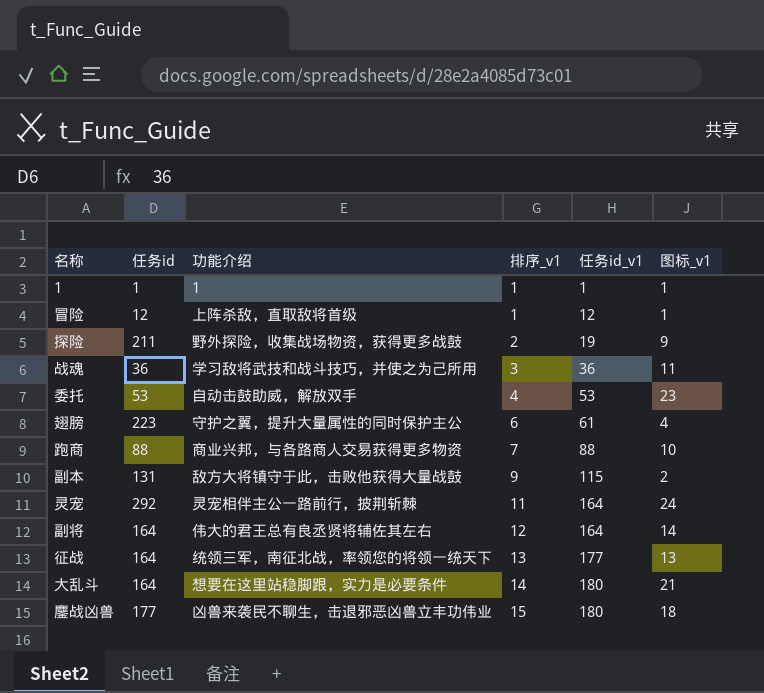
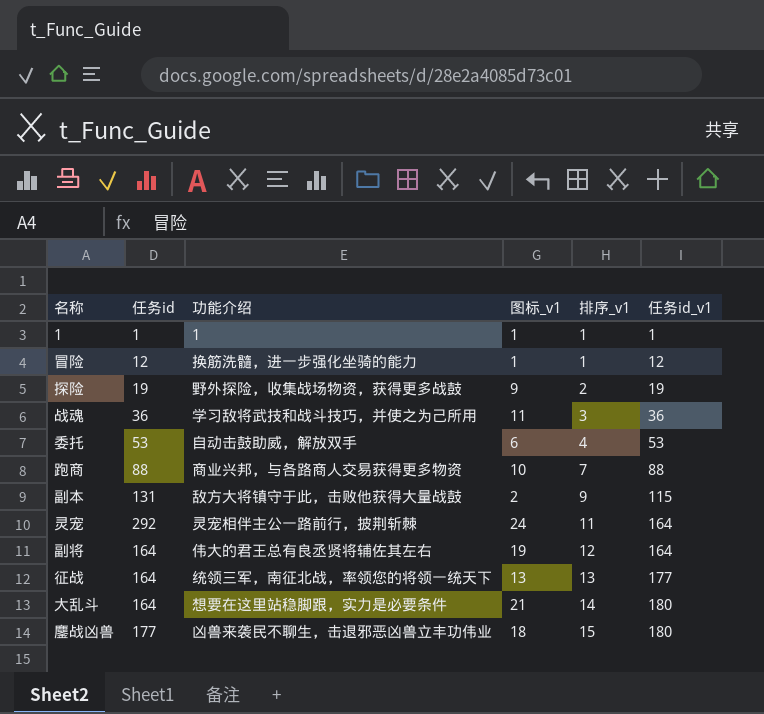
column 图标_v1 | position: 6 -> 4
row 翅膀: 223 | 守护之翼，提升大量属性的同时保护主公 | 6 | 61 | 4 -> none
冒险 | 功能介绍: 上阵杀敌，直取敌将首级 -> 换筋洗髓，进一步强化坐骑的能力
探险 | 任务id: 211 -> 19
委托 | 图标_v1: 23 -> 6
副将 | 图标_v1: 14 -> 19

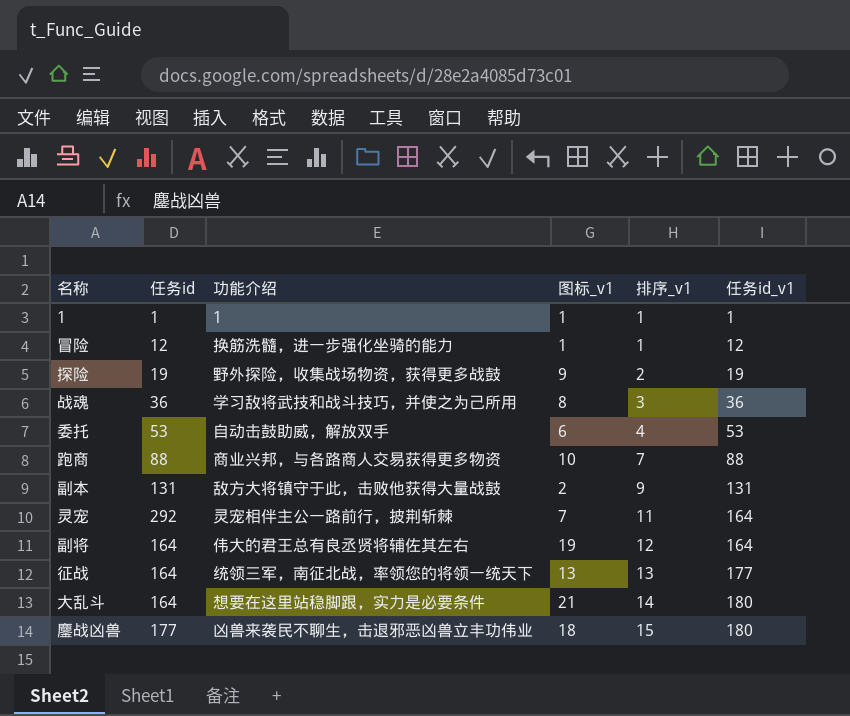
战魂 | 图标_v1: 11 -> 8
副本 | 任务id_v1: 115 -> 131
灵宠 | 图标_v1: 24 -> 7

